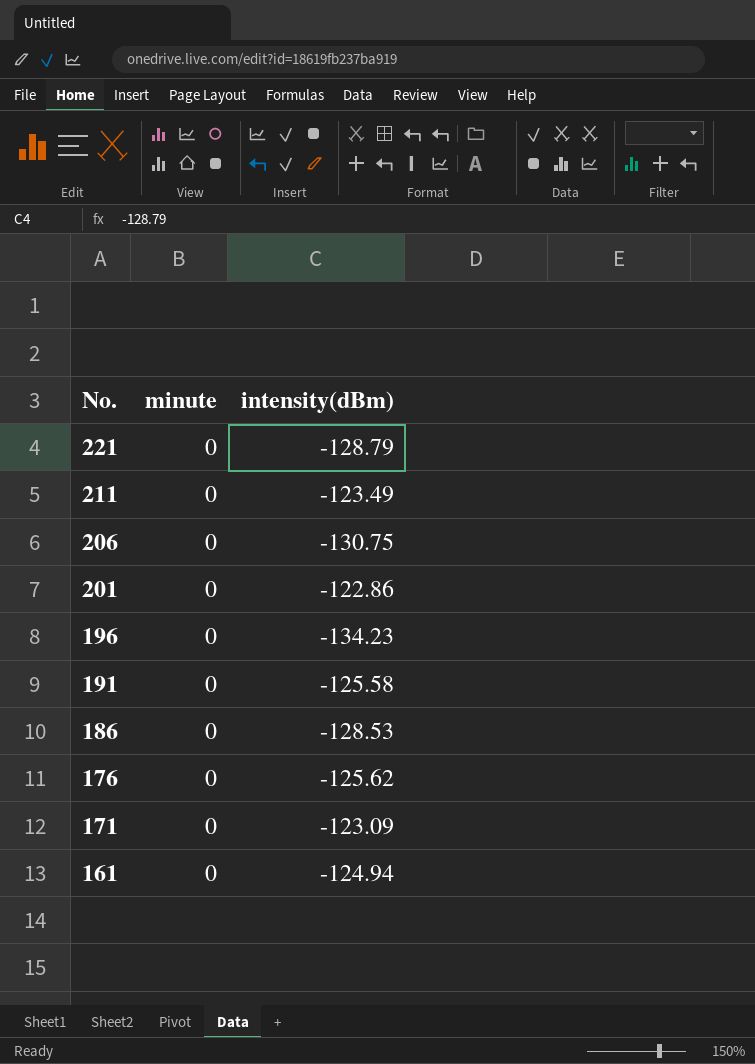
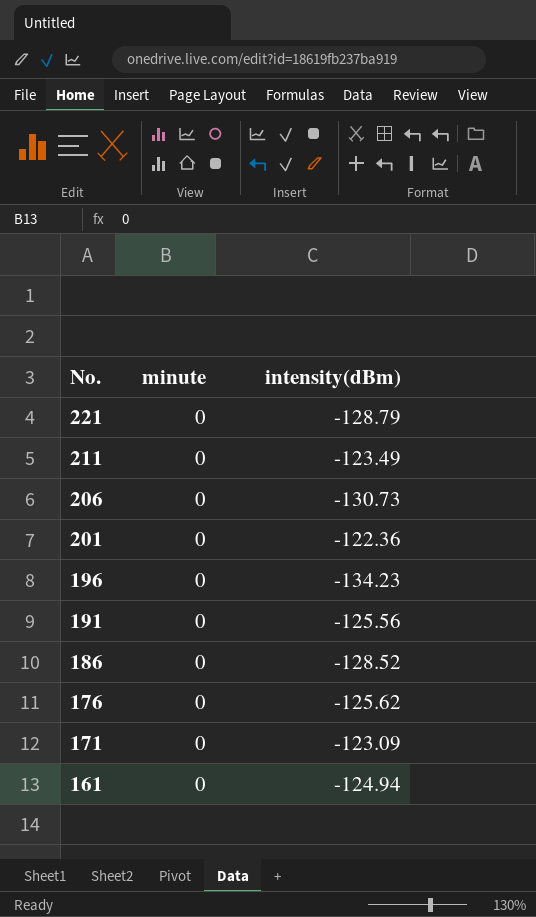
206 | intensity(dBm): -130.75 -> -130.73
201 | intensity(dBm): -122.86 -> -122.36
191 | intensity(dBm): -125.58 -> -125.56
186 | intensity(dBm): -128.53 -> -128.52

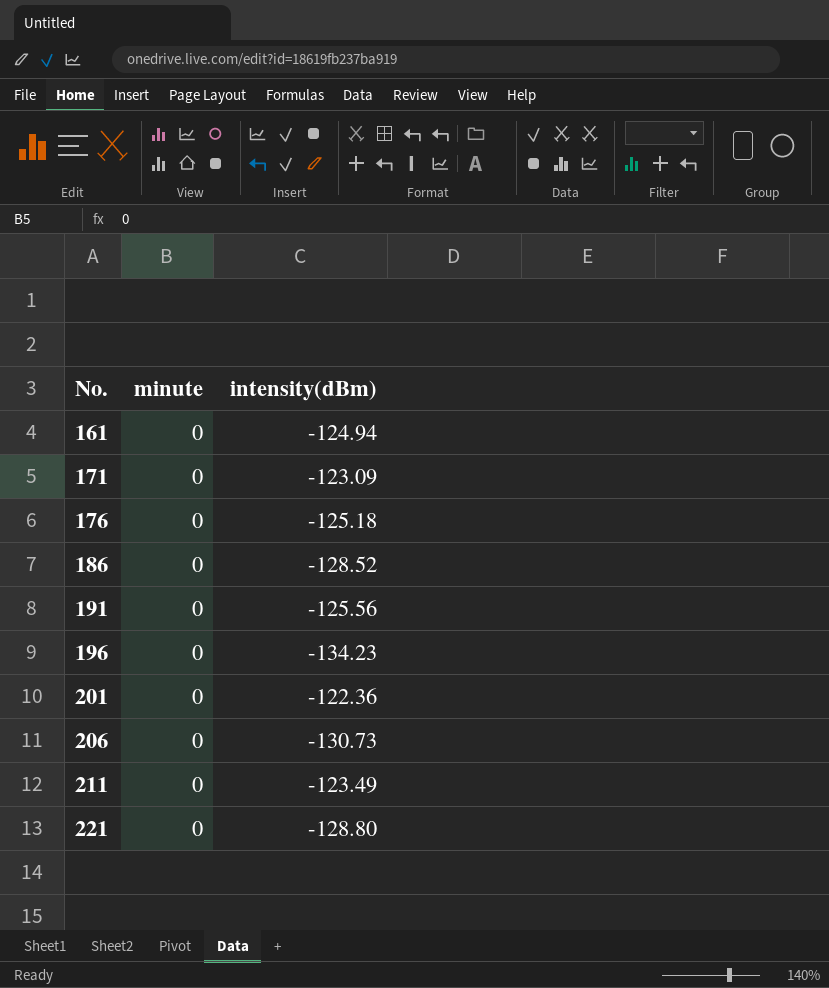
row order: No. descending -> No. ascending
176 | intensity(dBm): -125.62 -> -125.18
221 | intensity(dBm): -128.79 -> -128.80

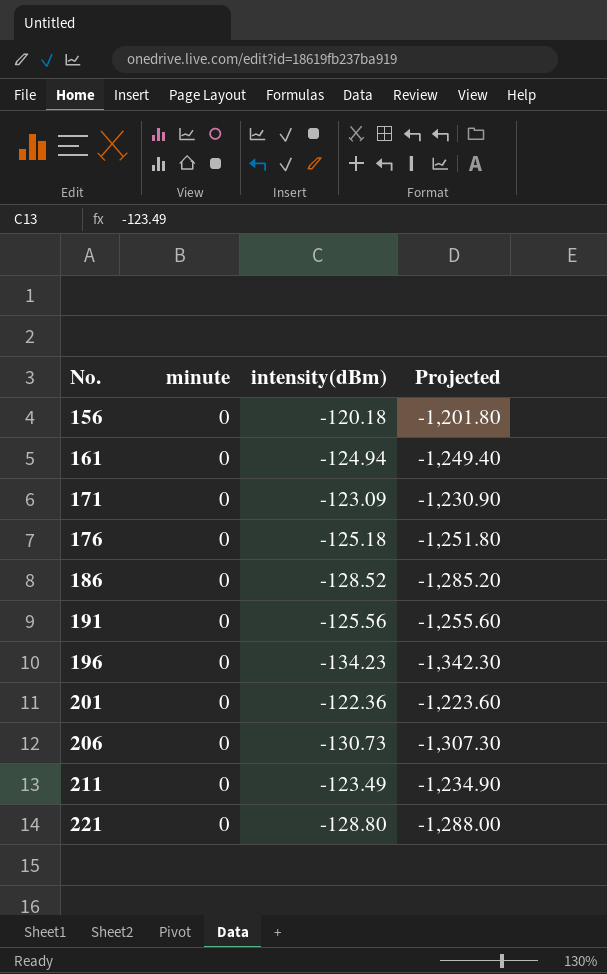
column Projected | formula: none -> [intensity(dBm)] * 10
row 156: none -> 0 | -120.18 | -1,201.80

